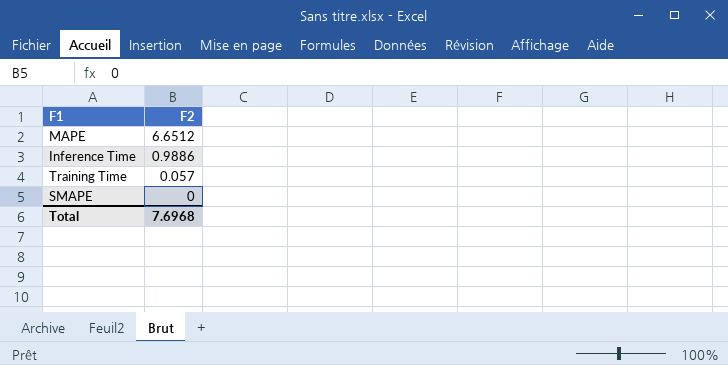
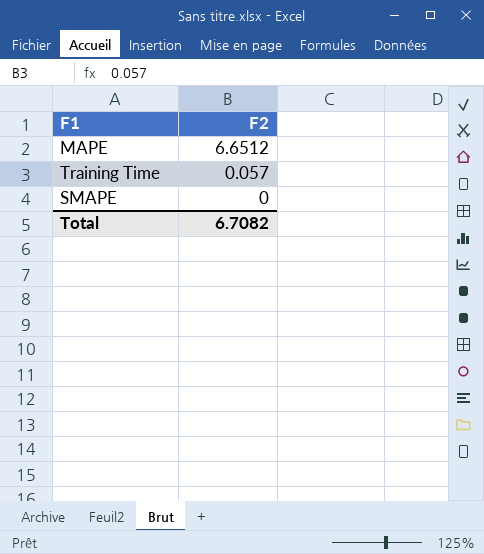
row Inference Time: 0.9886 -> none
Total | F2: 7.6968 -> 6.7082

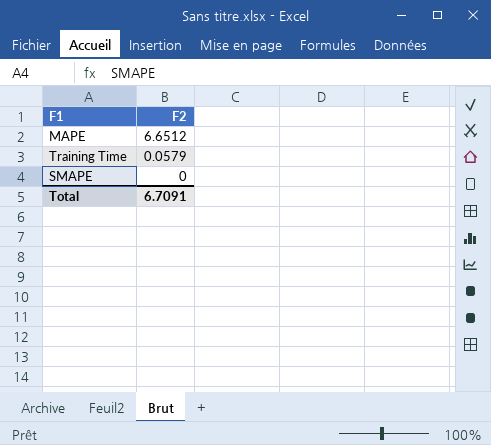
Training Time | F2: 0.057 -> 0.0579
Total | F2: 6.7082 -> 6.7091

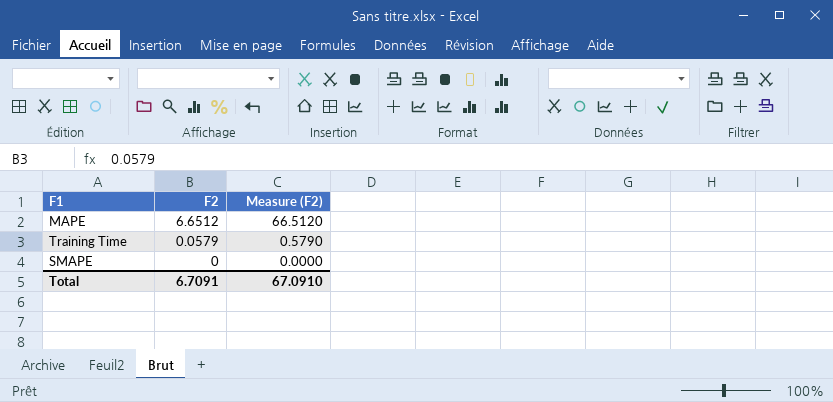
column Measure (F2) | formula: none -> [F2] * 10

